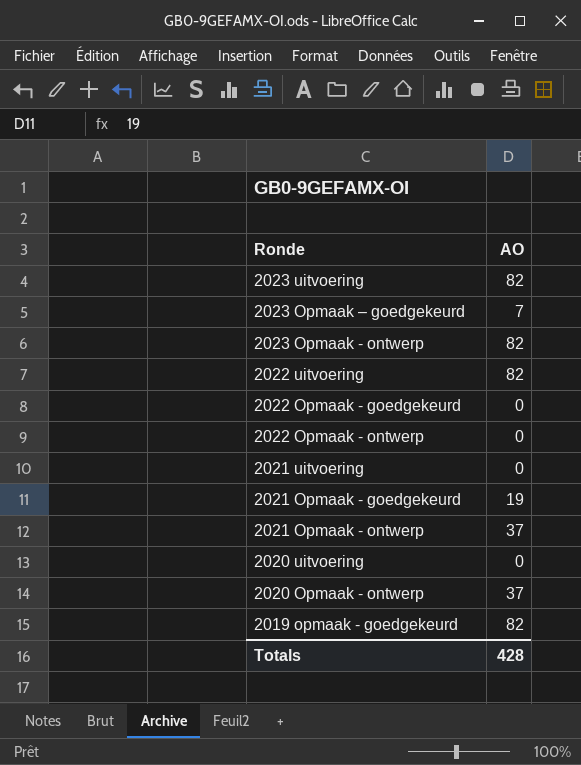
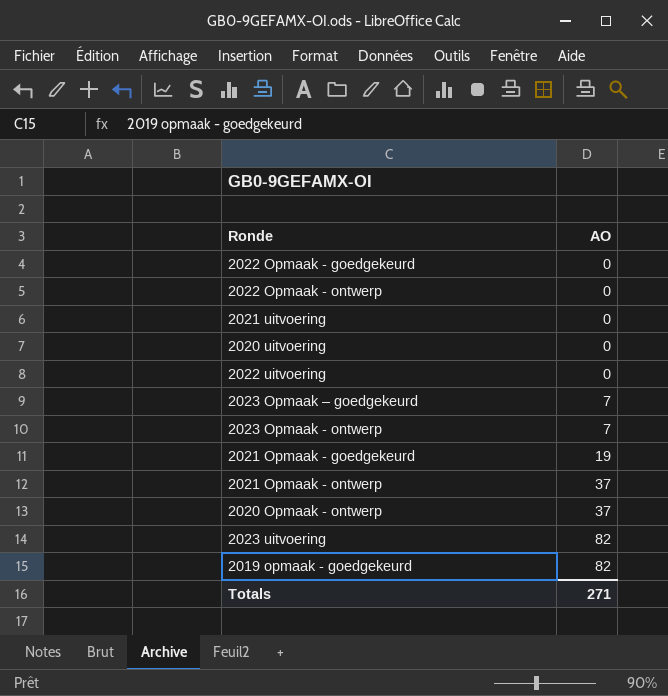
row order: none -> AO ascending
2022 uitvoering | AO: 82 -> 0
2023 Opmaak - ontwerp | AO: 82 -> 7
Totals | AO: 428 -> 271

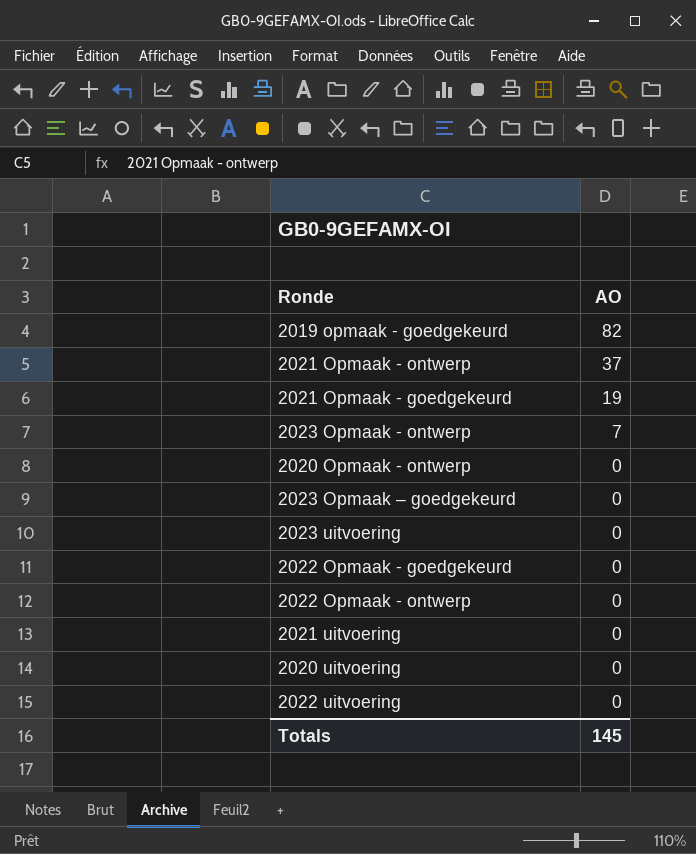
row order: AO ascending -> AO descending
2020 Opmaak - ontwerp | AO: 37 -> 0
2023 Opmaak – goedgekeurd | AO: 7 -> 0
2023 uitvoering | AO: 82 -> 0
Totals | AO: 271 -> 145

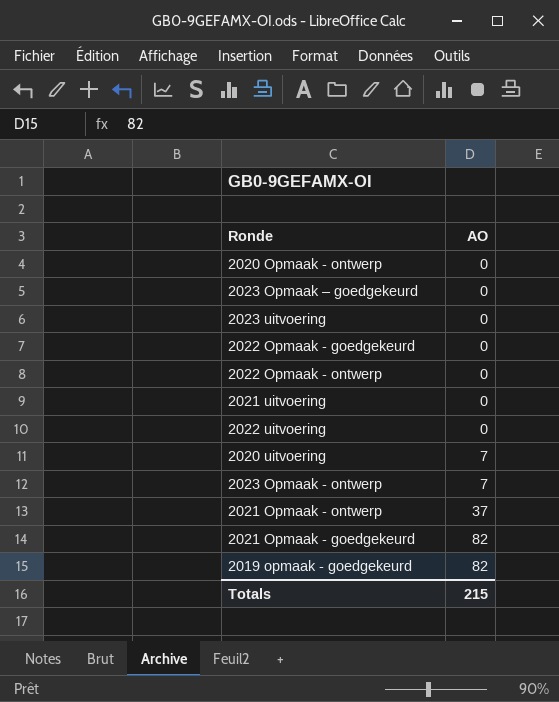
row order: AO descending -> AO ascending
2020 uitvoering | AO: 0 -> 7
2021 Opmaak - goedgekeurd | AO: 19 -> 82
Totals | AO: 145 -> 215

